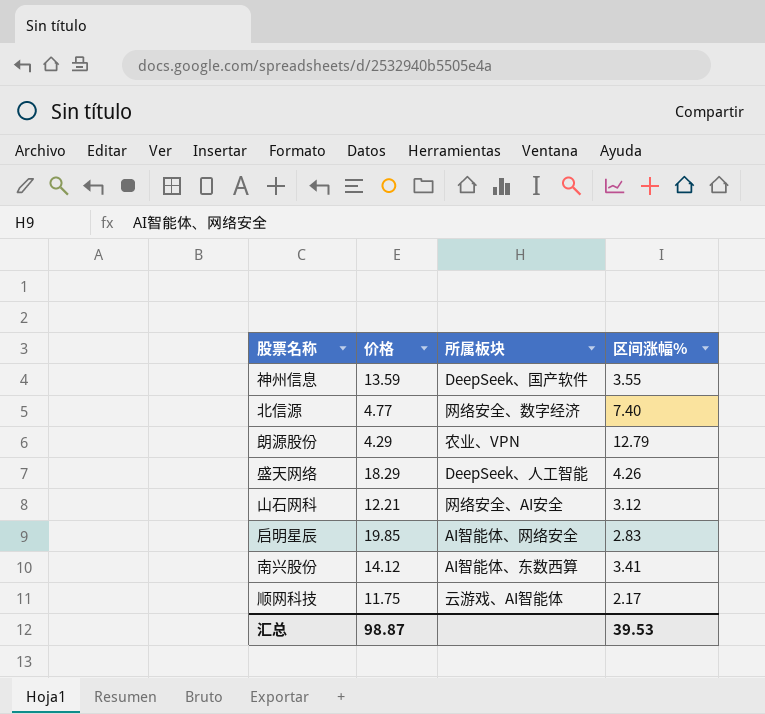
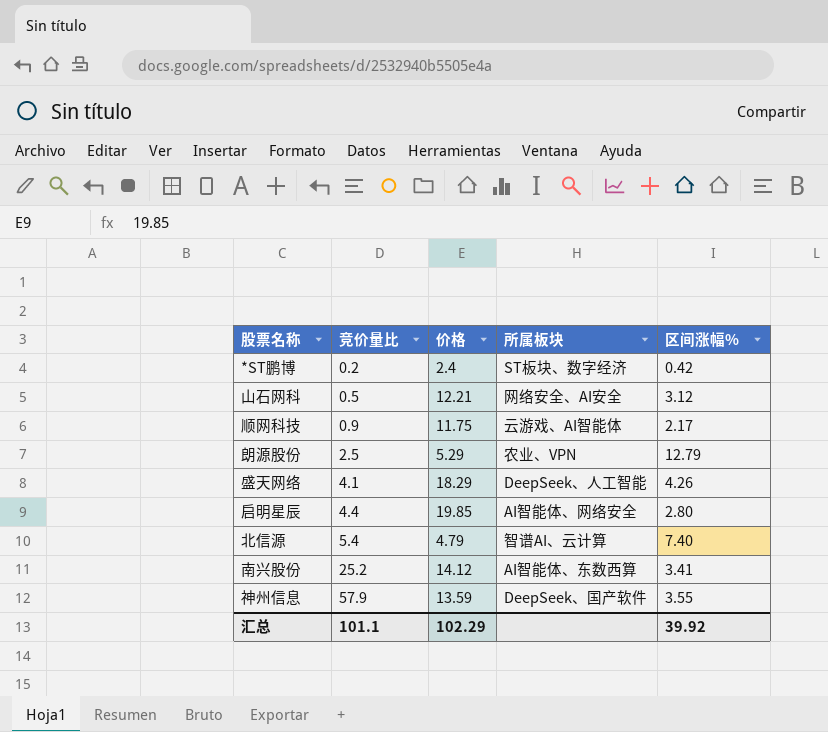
row order: none -> 竞价量比 ascending
column 竞价量比 | position: none -> 2
row *ST鹏博: none -> 0.2 | 2.4 | ST板块、数字经济 | 0.42
朗源股份 | 价格: 4.29 -> 5.29
启明星辰 | 区间涨幅%: 2.83 -> 2.80
北信源 | 价格: 4.77 -> 4.79
北信源 | 所属板块: 网络安全、数字经济 -> 智谱AI、云计算
汇总 | 价格: 98.87 -> 102.29
汇总 | 区间涨幅%: 39.53 -> 39.92

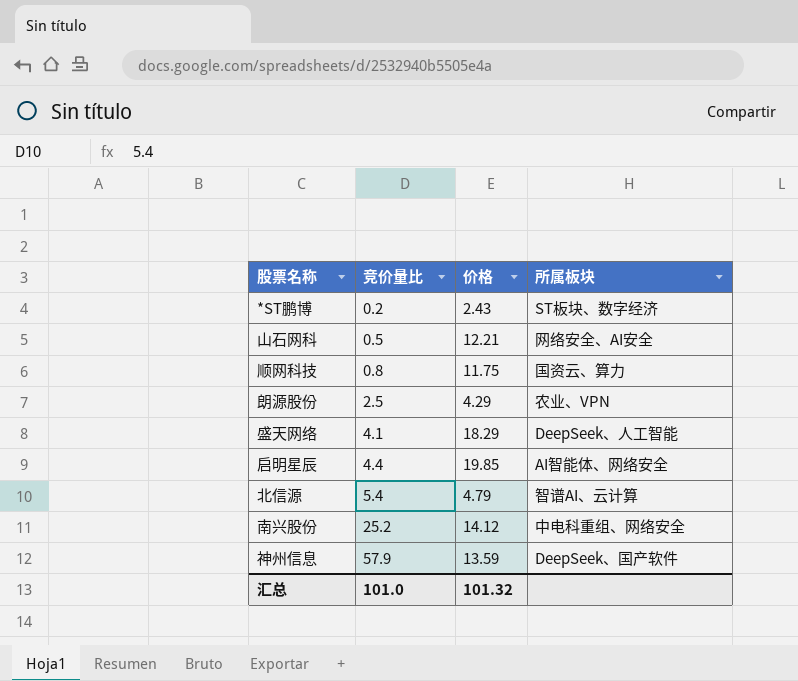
column 区间涨幅% | position: 5 -> none
*ST鹏博 | 价格: 2.4 -> 2.43
顺网科技 | 竞价量比: 0.9 -> 0.8
顺网科技 | 所属板块: 云游戏、AI智能体 -> 国资云、算力
朗源股份 | 价格: 5.29 -> 4.29
南兴股份 | 所属板块: AI智能体、东数西算 -> 中电科重组、网络安全
汇总 | 竞价量比: 101.1 -> 101.0
汇总 | 价格: 102.29 -> 101.32

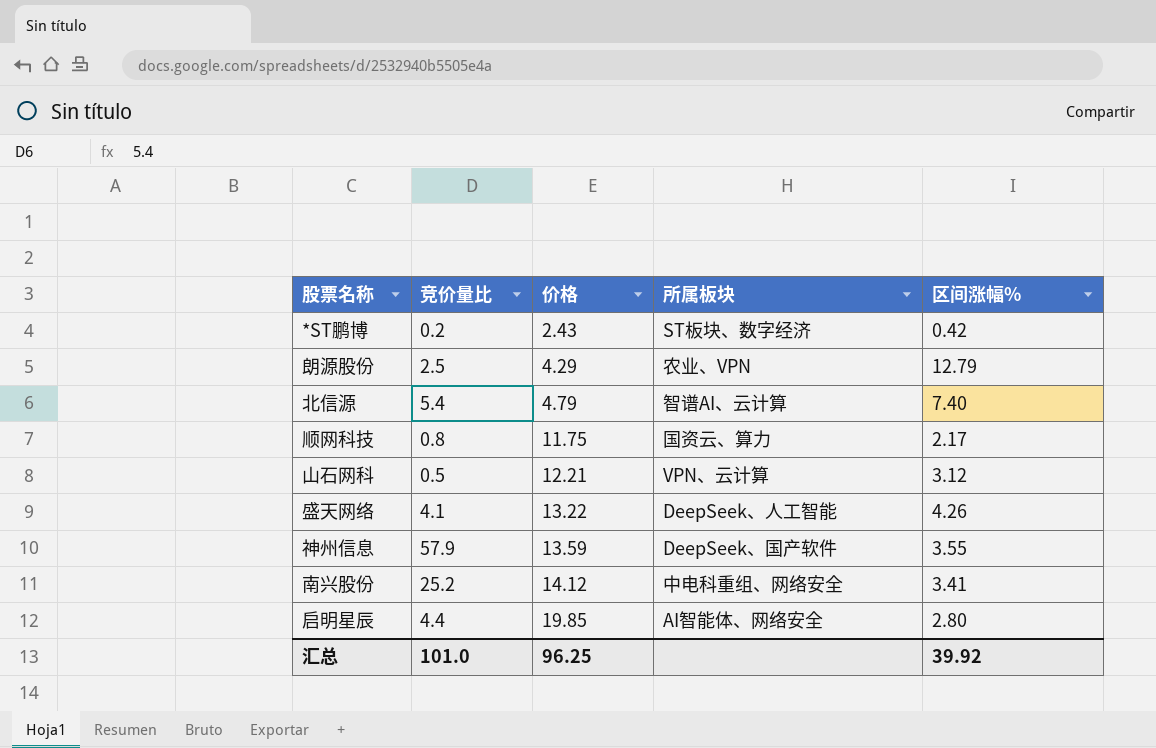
row order: 竞价量比 ascending -> 价格 ascending
column 区间涨幅% | position: none -> 5
山石网科 | 所属板块: 网络安全、AI安全 -> VPN、云计算
盛天网络 | 价格: 18.29 -> 13.22
汇总 | 价格: 101.32 -> 96.25

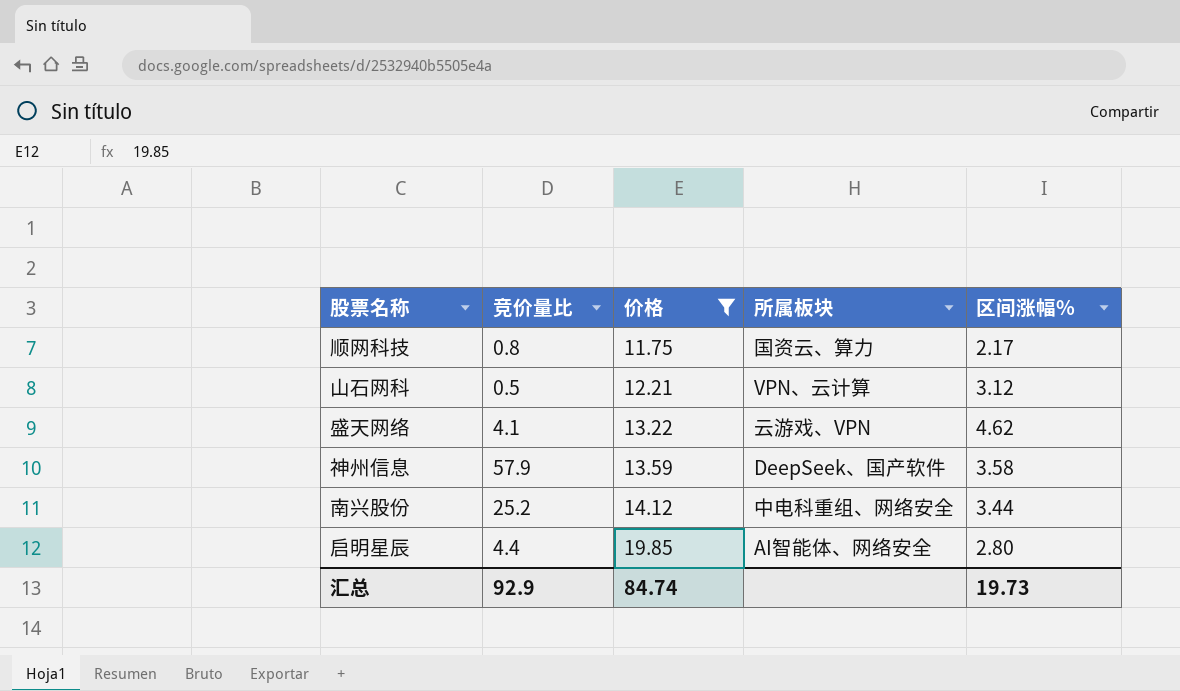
filter: none -> 价格 >= 11.75
盛天网络 | 所属板块: DeepSeek、人工智能 -> 云游戏、VPN
盛天网络 | 区间涨幅%: 4.26 -> 4.62
神州信息 | 区间涨幅%: 3.55 -> 3.58
南兴股份 | 区间涨幅%: 3.41 -> 3.44
汇总 | 竞价量比: 101.0 -> 92.9
汇总 | 价格: 96.25 -> 84.74
汇总 | 区间涨幅%: 39.92 -> 19.73

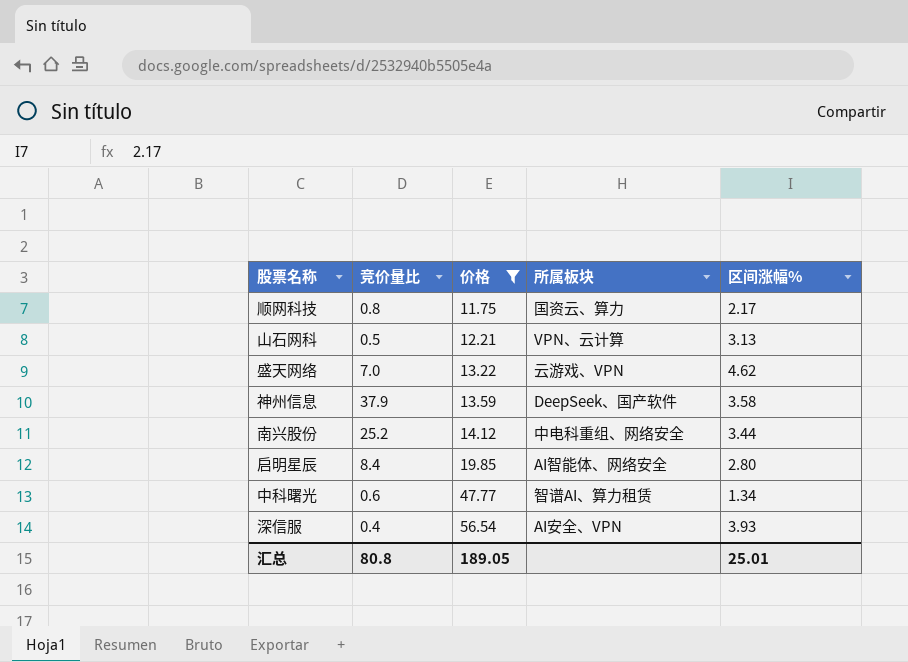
山石网科 | 区间涨幅%: 3.12 -> 3.13
盛天网络 | 竞价量比: 4.1 -> 7.0
神州信息 | 竞价量比: 57.9 -> 37.9
启明星辰 | 竞价量比: 4.4 -> 8.4
row 中科曙光: none -> 0.6 | 47.77 | 智谱AI、算力租赁 | 1.34
row 深信服: none -> 0.4 | 56.54 | AI安全、VPN | 3.93
汇总 | 竞价量比: 92.9 -> 80.8
汇总 | 价格: 84.74 -> 189.05
汇总 | 区间涨幅%: 19.73 -> 25.01

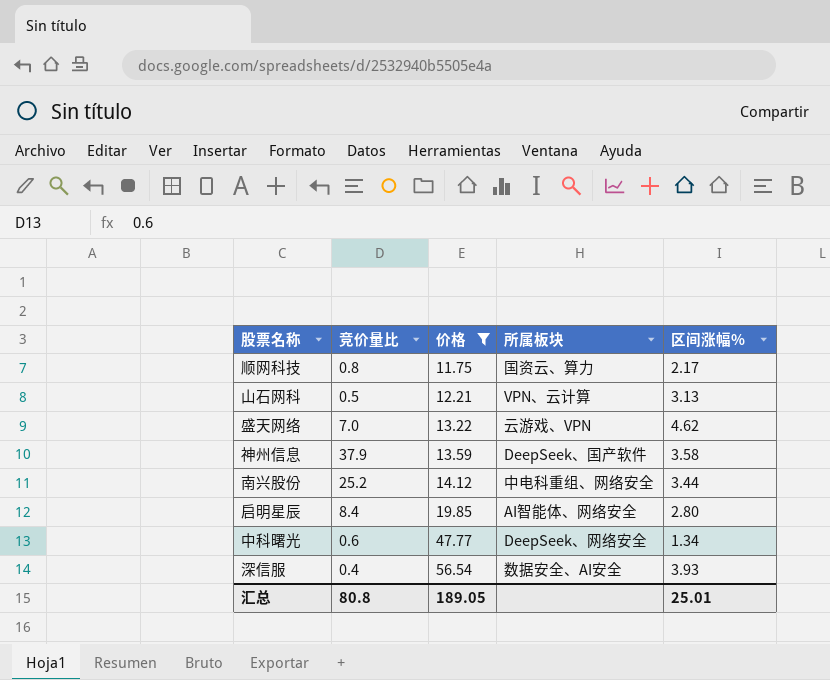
中科曙光 | 所属板块: 智谱AI、算力租赁 -> DeepSeek、网络安全
深信服 | 所属板块: AI安全、VPN -> 数据安全、AI安全

